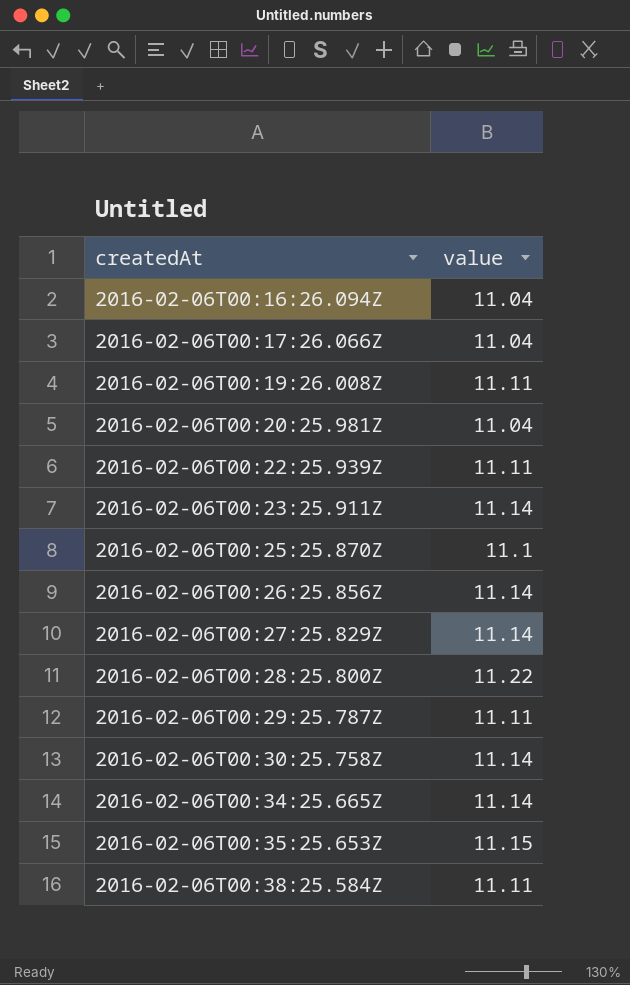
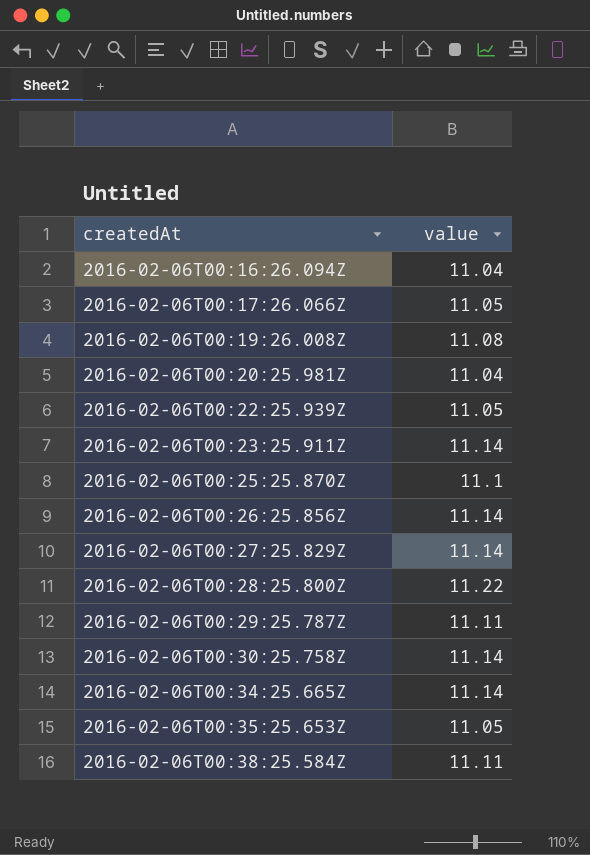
2016-02-06T00:17:26.066Z | value: 11.04 -> 11.05
2016-02-06T00:19:26.008Z | value: 11.11 -> 11.08
2016-02-06T00:22:25.939Z | value: 11.11 -> 11.05
2016-02-06T00:35:25.653Z | value: 11.15 -> 11.05

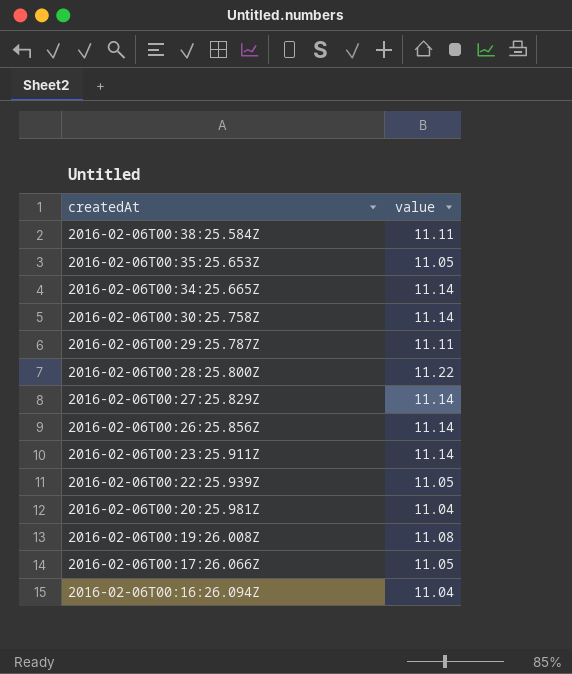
row order: createdAt ascending -> createdAt descending
row 2016-02-06T00:25:25.870Z: 11.1 -> none

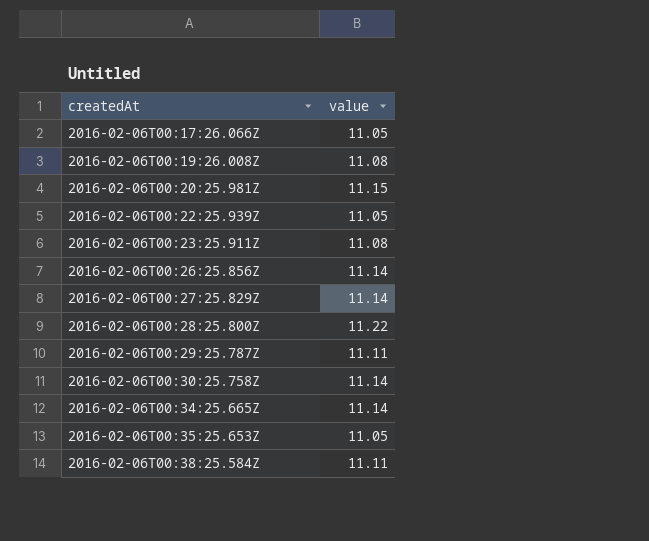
row order: createdAt descending -> createdAt ascending
row 2016-02-06T00:16:26.094Z: 11.04 -> none
2016-02-06T00:20:25.981Z | value: 11.04 -> 11.15
2016-02-06T00:23:25.911Z | value: 11.14 -> 11.08

